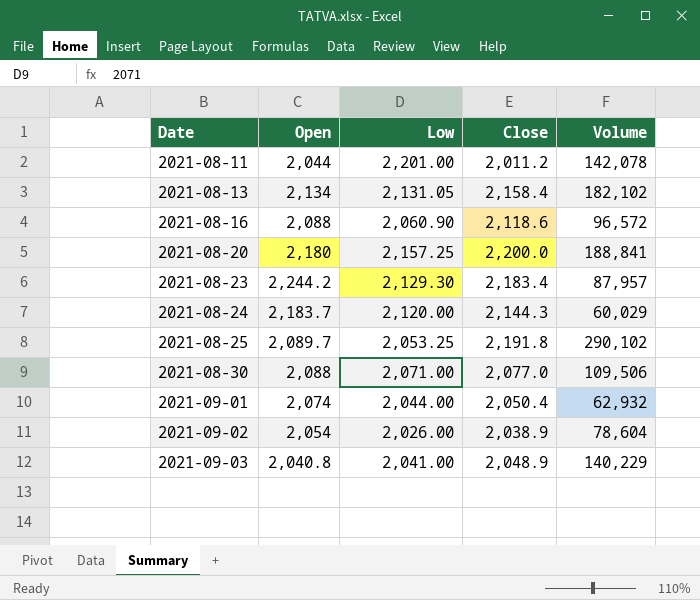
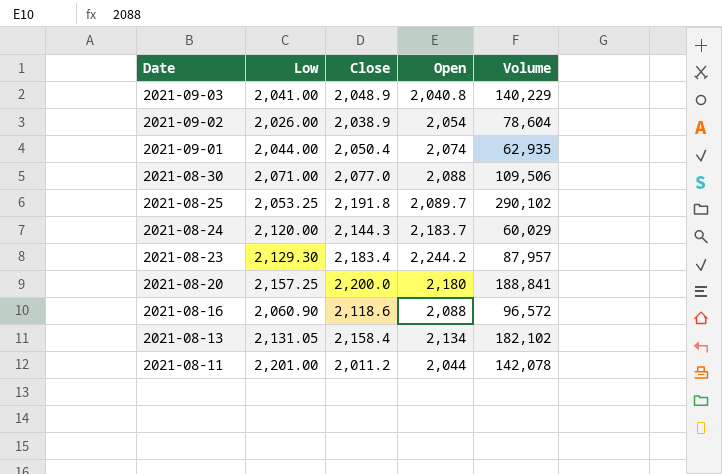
row order: Date ascending -> Date descending
column Open | position: 2 -> 4
2021-09-01 | Volume: 62,932 -> 62,935

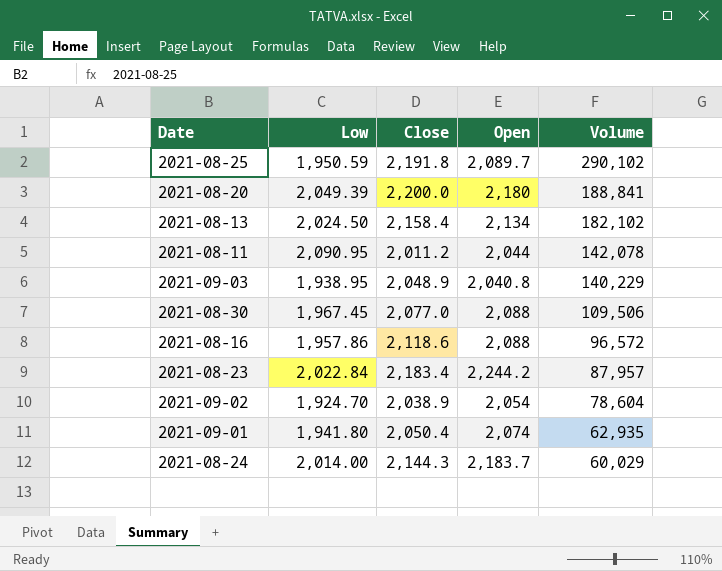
row order: Date descending -> Volume descending
2021-08-25 | Low: 2,053.25 -> 1,950.59
2021-08-20 | Low: 2,157.25 -> 2,049.39
2021-08-13 | Low: 2,131.05 -> 2,024.50
2021-08-11 | Low: 2,201.00 -> 2,090.95
2021-09-03 | Low: 2,041.00 -> 1,938.95
2021-08-30 | Low: 2,071.00 -> 1,967.45
2021-08-16 | Low: 2,060.90 -> 1,957.86
2021-08-23 | Low: 2,129.30 -> 2,022.84
2021-09-02 | Low: 2,026.00 -> 1,924.70
2021-09-01 | Low: 2,044.00 -> 1,941.80
2021-08-24 | Low: 2,120.00 -> 2,014.00

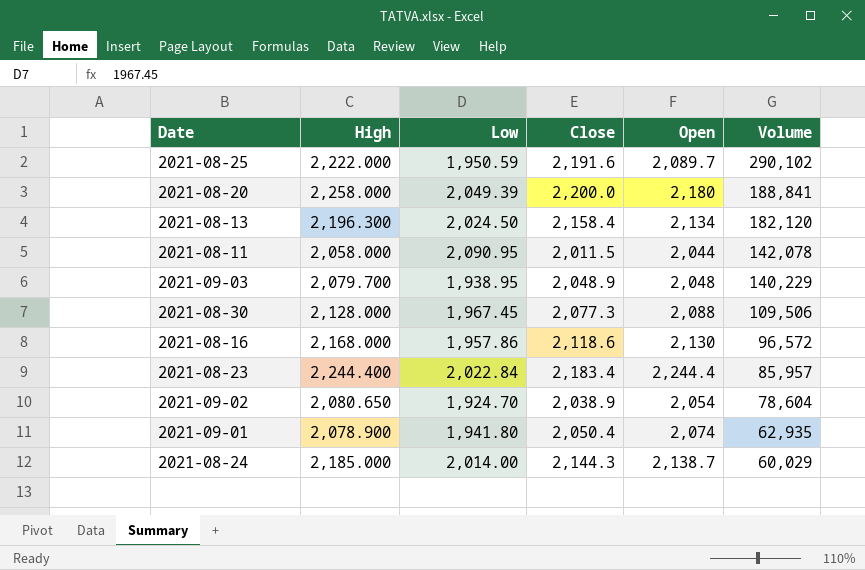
column High | position: none -> 2
2021-08-25 | Close: 2,191.8 -> 2,191.6
2021-08-13 | Volume: 182,102 -> 182,120
2021-08-11 | Close: 2,011.2 -> 2,011.5
2021-09-03 | Open: 2,040.8 -> 2,048
2021-08-30 | Close: 2,077.0 -> 2,077.3
2021-08-16 | Open: 2,088 -> 2,130
2021-08-23 | Open: 2,244.2 -> 2,244.4
2021-08-23 | Volume: 87,957 -> 85,957
2021-08-24 | Open: 2,183.7 -> 2,138.7

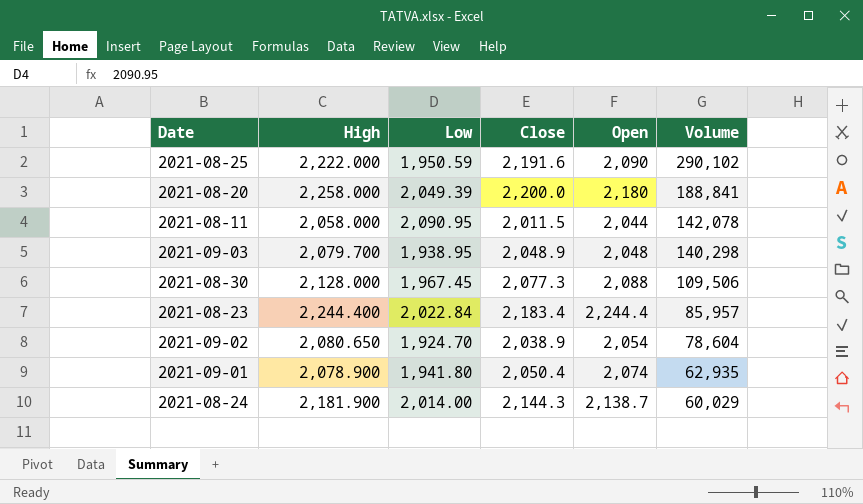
row 2021-08-13: 2,196.300 | 2,024.50 | 2,158.4 | 2,134 | 182,120 -> none
row 2021-08-16: 2,168.000 | 1,957.86 | 2,118.6 | 2,130 | 96,572 -> none
2021-08-25 | Open: 2,089.7 -> 2,090
2021-09-03 | Volume: 140,229 -> 140,298
2021-08-24 | High: 2,185.000 -> 2,181.900

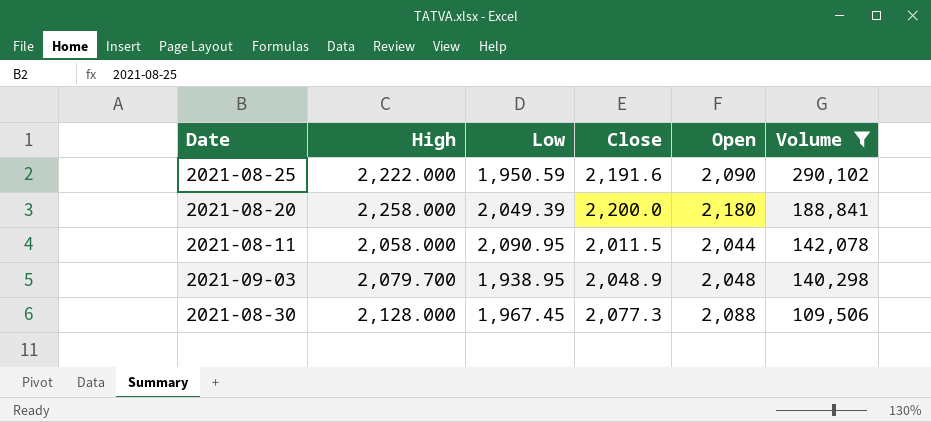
filter: none -> Volume >= 109,506

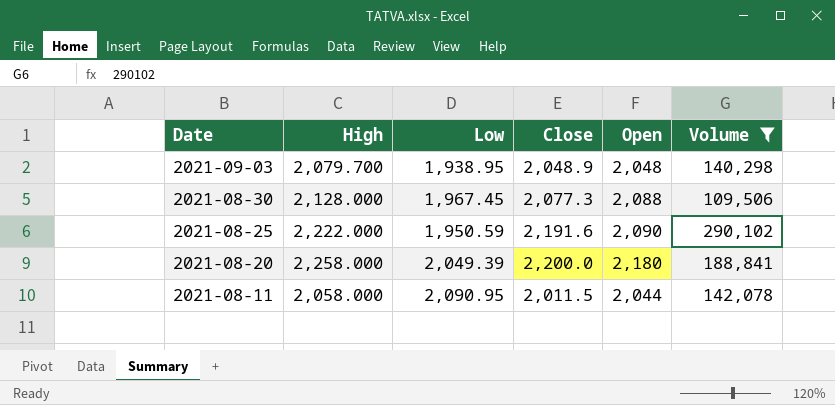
row order: Volume descending -> Date descending

